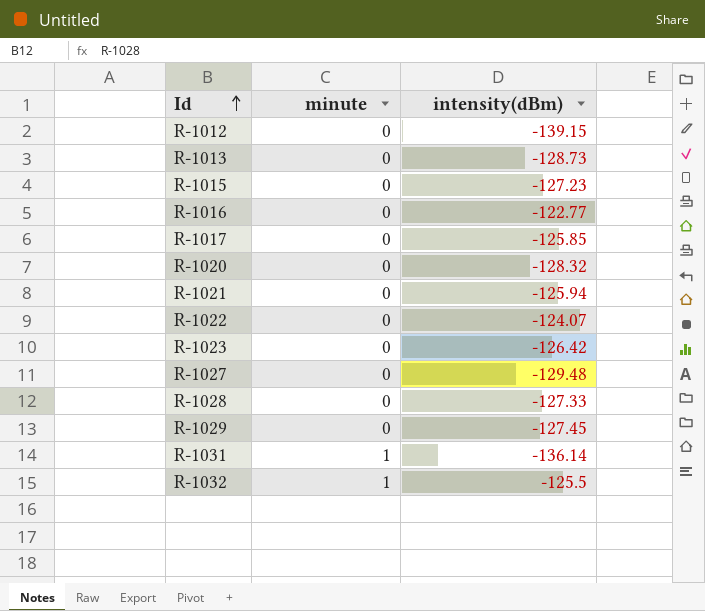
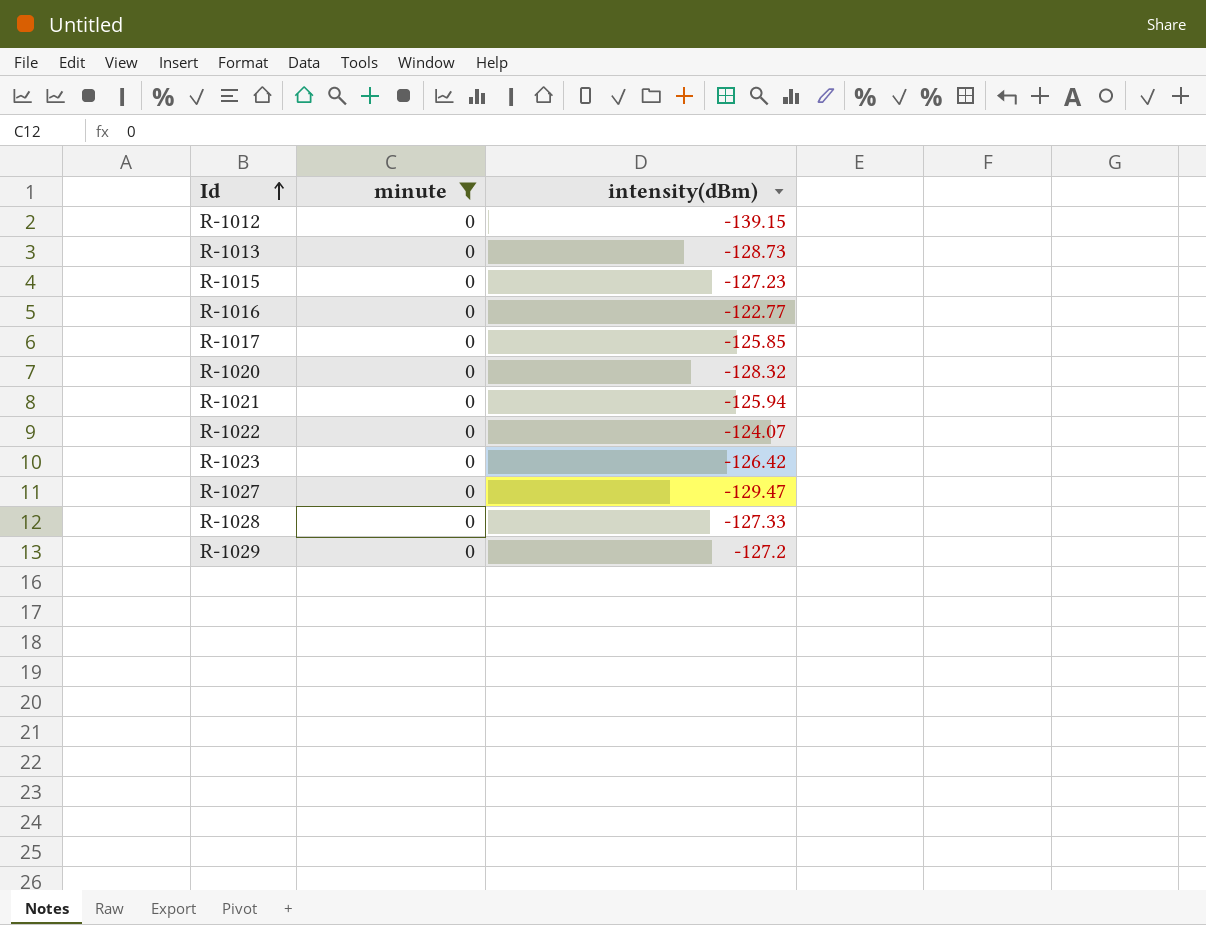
filter: none -> minute = 0
R-1027 | intensity(dBm): -129.48 -> -129.47
R-1029 | intensity(dBm): -127.45 -> -127.2

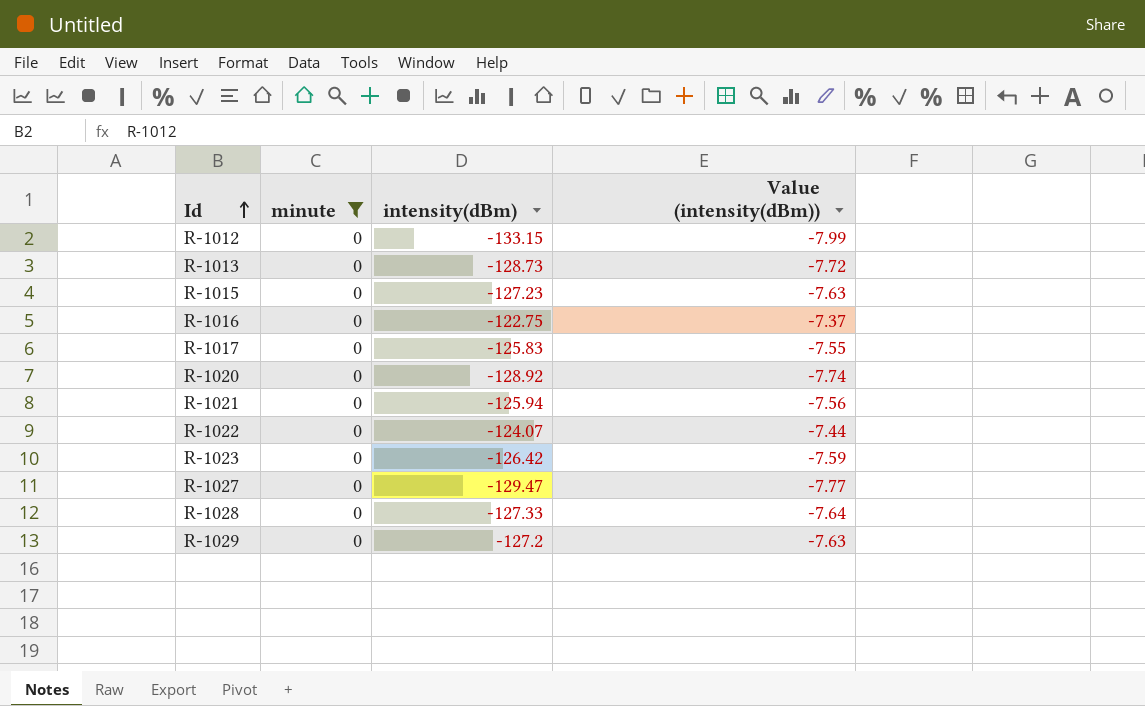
column Value (intensity(dBm)) | formula: none -> [intensity(dBm)] * 0.06
R-1012 | intensity(dBm): -139.15 -> -133.15
R-1016 | intensity(dBm): -122.77 -> -122.75
R-1017 | intensity(dBm): -125.85 -> -125.83
R-1020 | intensity(dBm): -128.32 -> -128.92

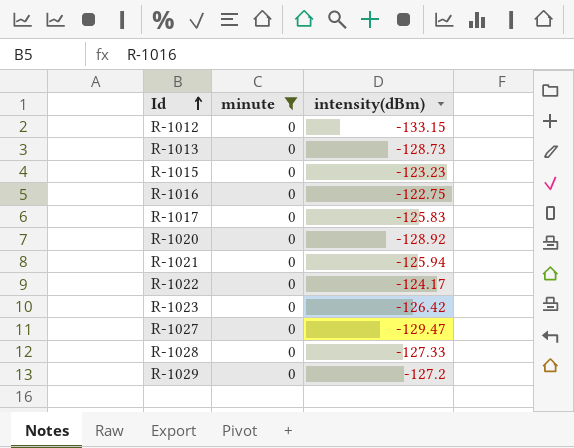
column Value (intensity(dBm)) | formula: [intensity(dBm)] * 0.06 -> none
R-1015 | intensity(dBm): -127.23 -> -123.23
R-1022 | intensity(dBm): -124.07 -> -124.17

